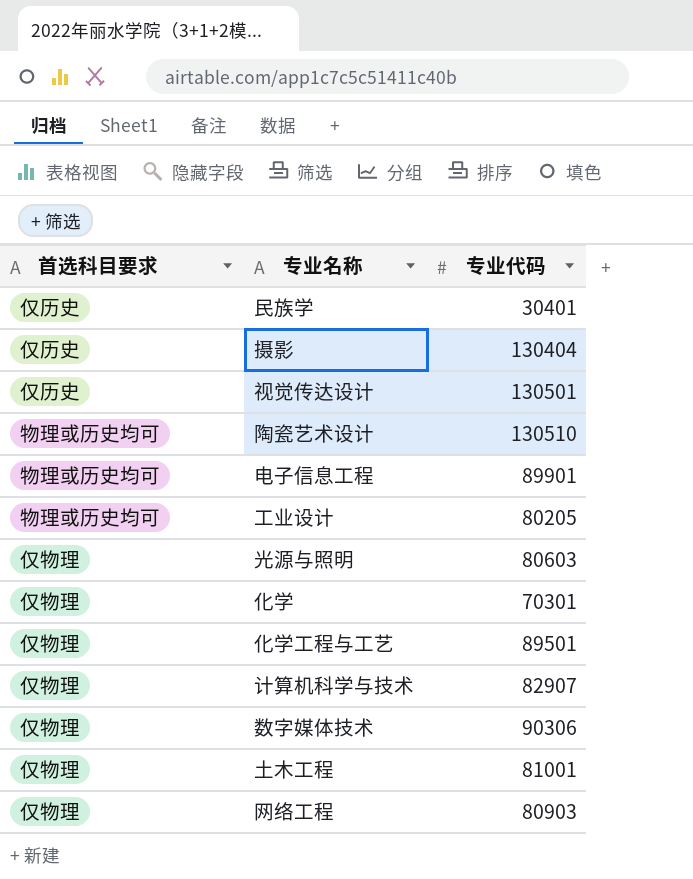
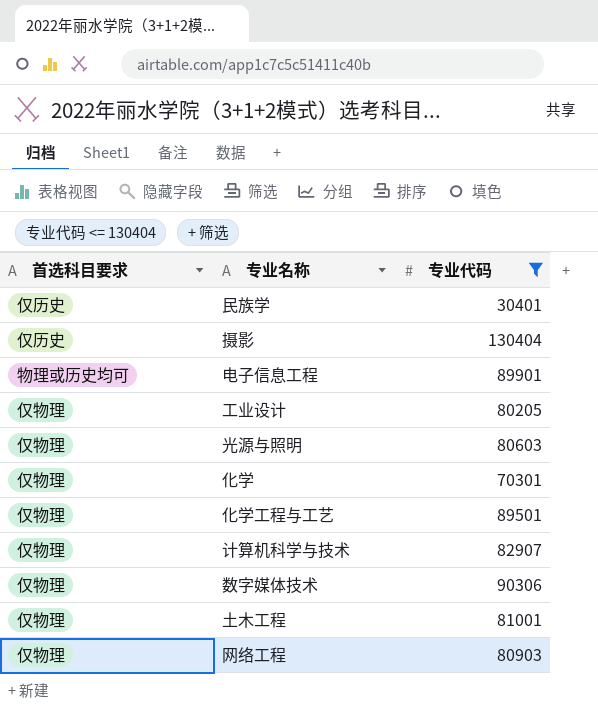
filter: none -> 专业代码 <= 130404
工业设计 | 首选科目要求: 物理或历史均可 -> 仅物理

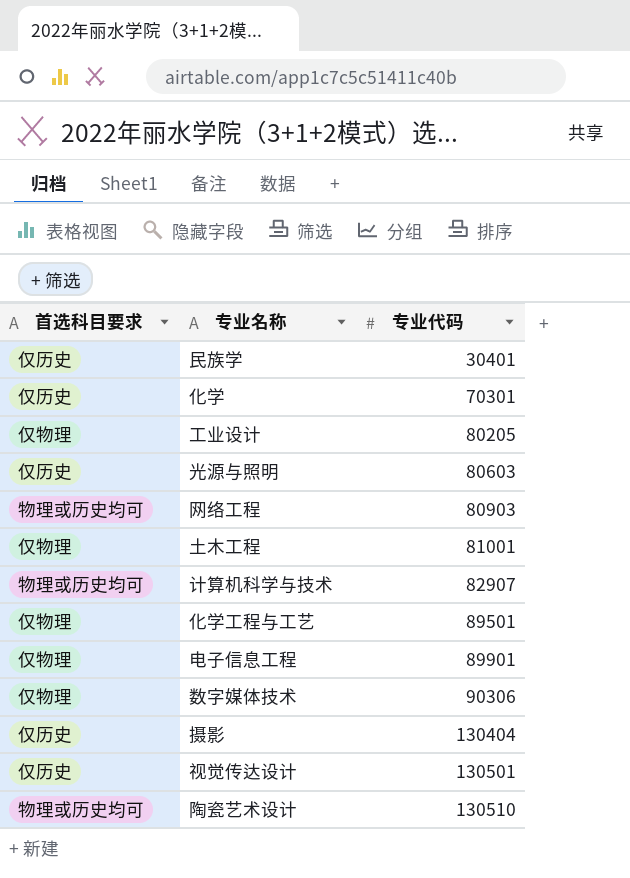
filter: 专业代码 <= 130404 -> none
row order: none -> 专业代码 ascending
化学 | 首选科目要求: 仅物理 -> 仅历史
光源与照明 | 首选科目要求: 仅物理 -> 仅历史
网络工程 | 首选科目要求: 仅物理 -> 物理或历史均可
计算机科学与技术 | 首选科目要求: 仅物理 -> 物理或历史均可
电子信息工程 | 首选科目要求: 物理或历史均可 -> 仅物理

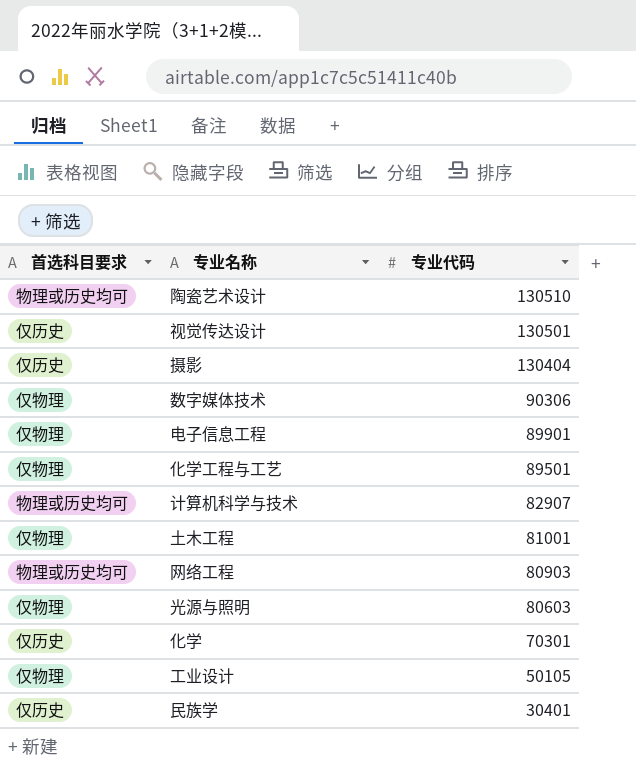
row order: 专业代码 ascending -> 专业代码 descending
光源与照明 | 首选科目要求: 仅历史 -> 仅物理
工业设计 | 专业代码: 80205 -> 50105

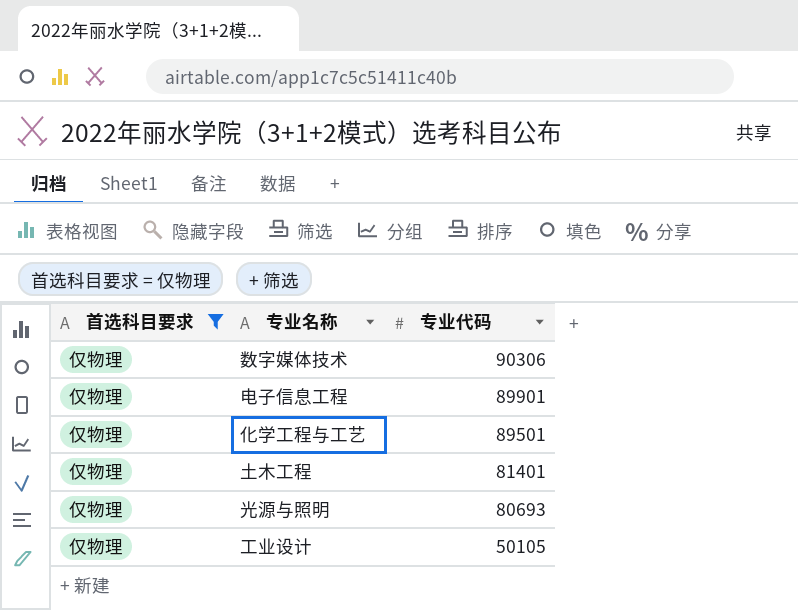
filter: none -> 首选科目要求 = 仅物理
土木工程 | 专业代码: 81001 -> 81401
光源与照明 | 专业代码: 80603 -> 80693

